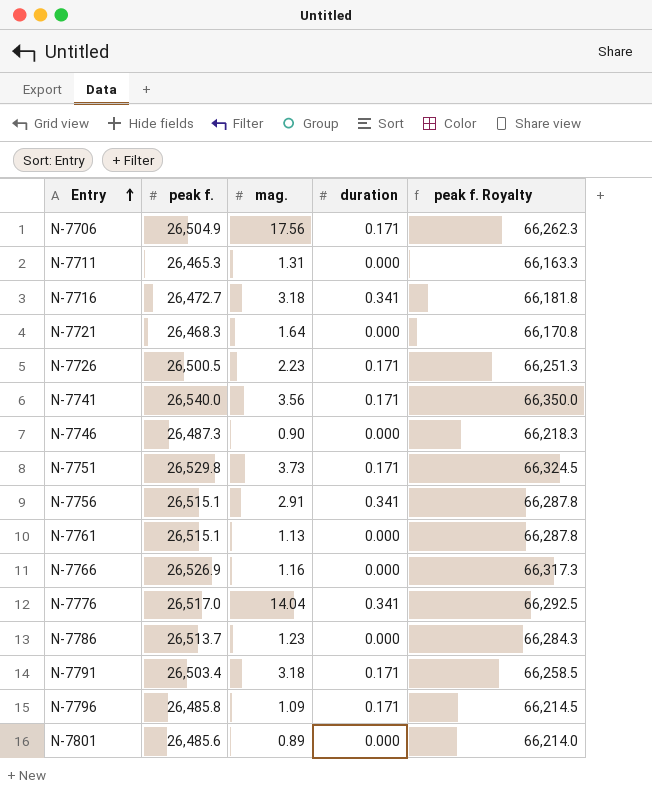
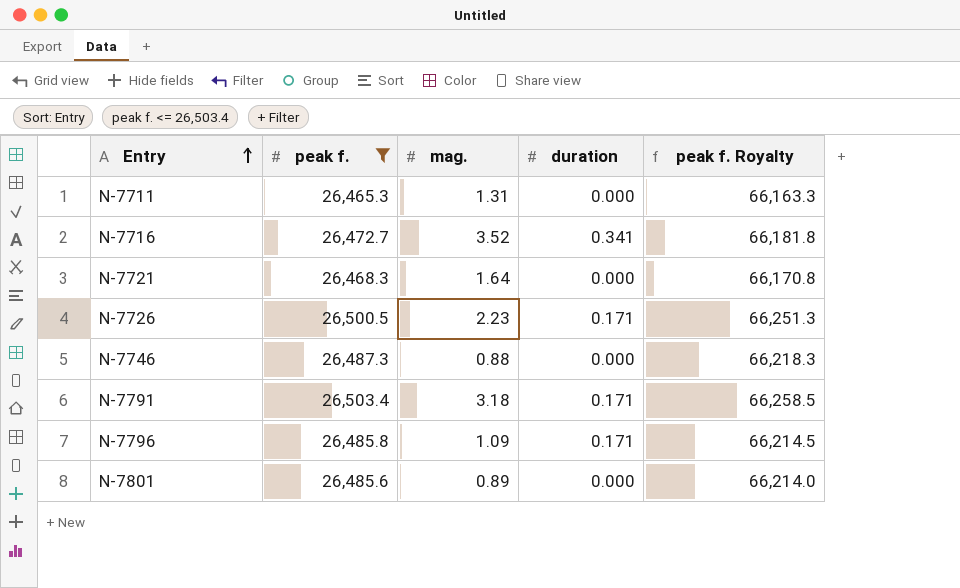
filter: none -> peak f. <= 26,503.4
N-7716 | mag.: 3.18 -> 3.52
N-7746 | mag.: 0.90 -> 0.88

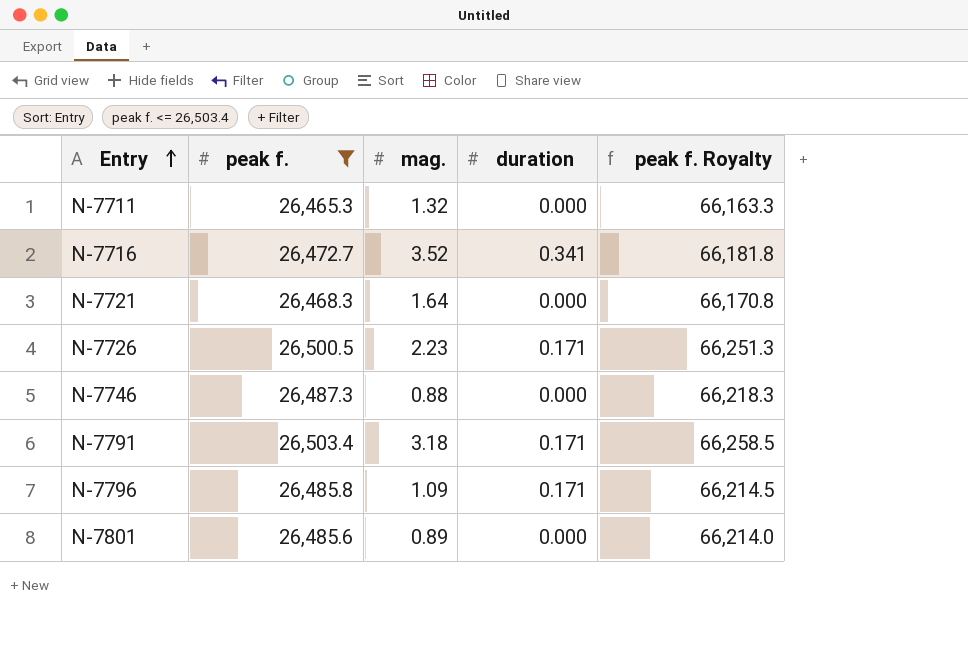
N-7711 | mag.: 1.31 -> 1.32

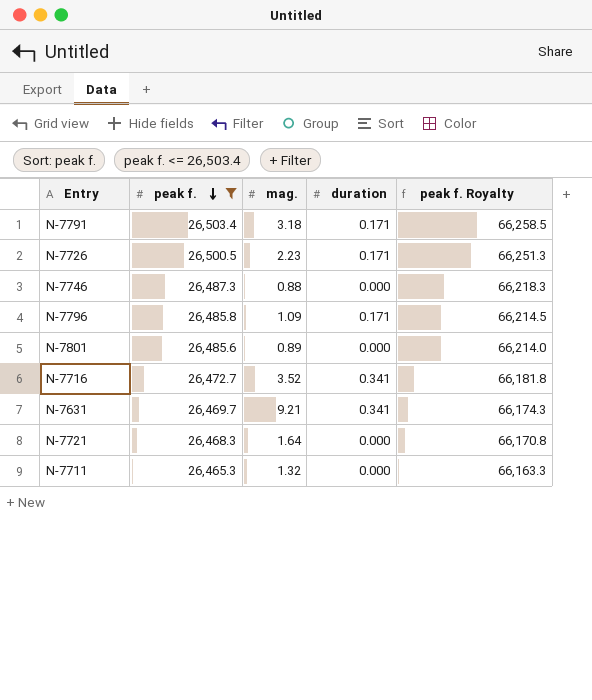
row order: Entry ascending -> peak f. descending
row N-7631: none -> 26,469.7 | 9.21 | 0.341 | 66,174.3

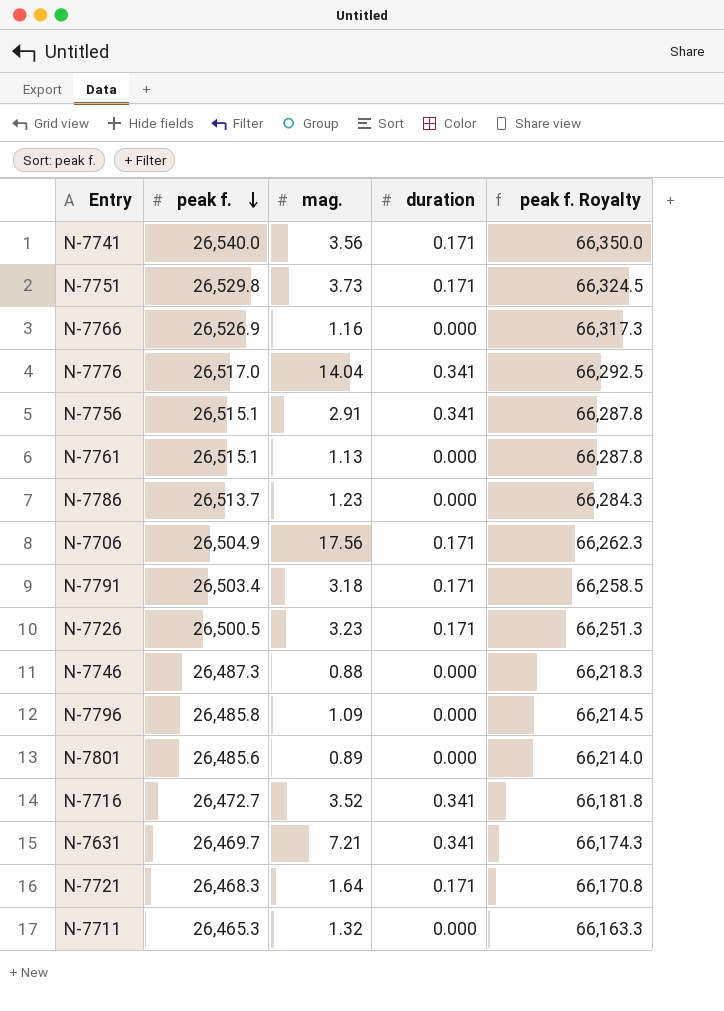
filter: peak f. <= 26,503.4 -> none
N-7726 | mag.: 2.23 -> 3.23
N-7796 | duration: 0.171 -> 0.000
N-7631 | mag.: 9.21 -> 7.21
N-7721 | duration: 0.000 -> 0.171

